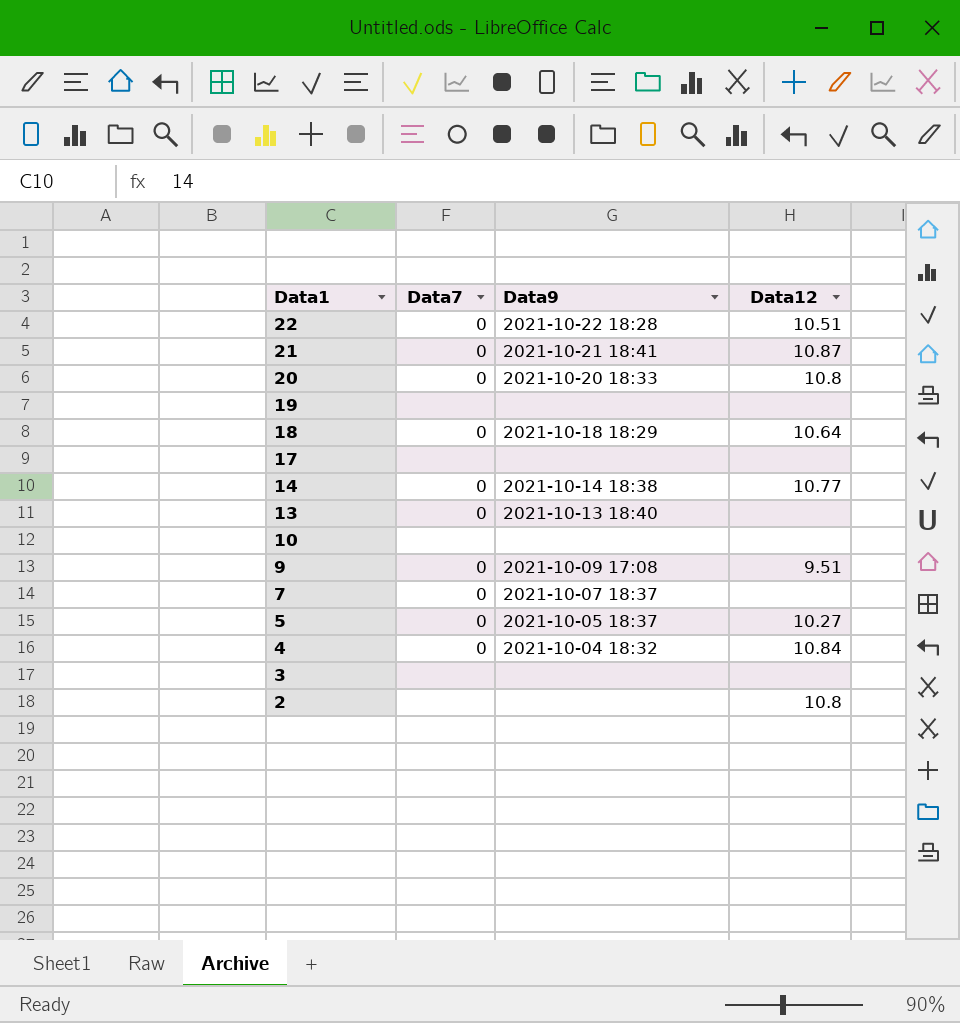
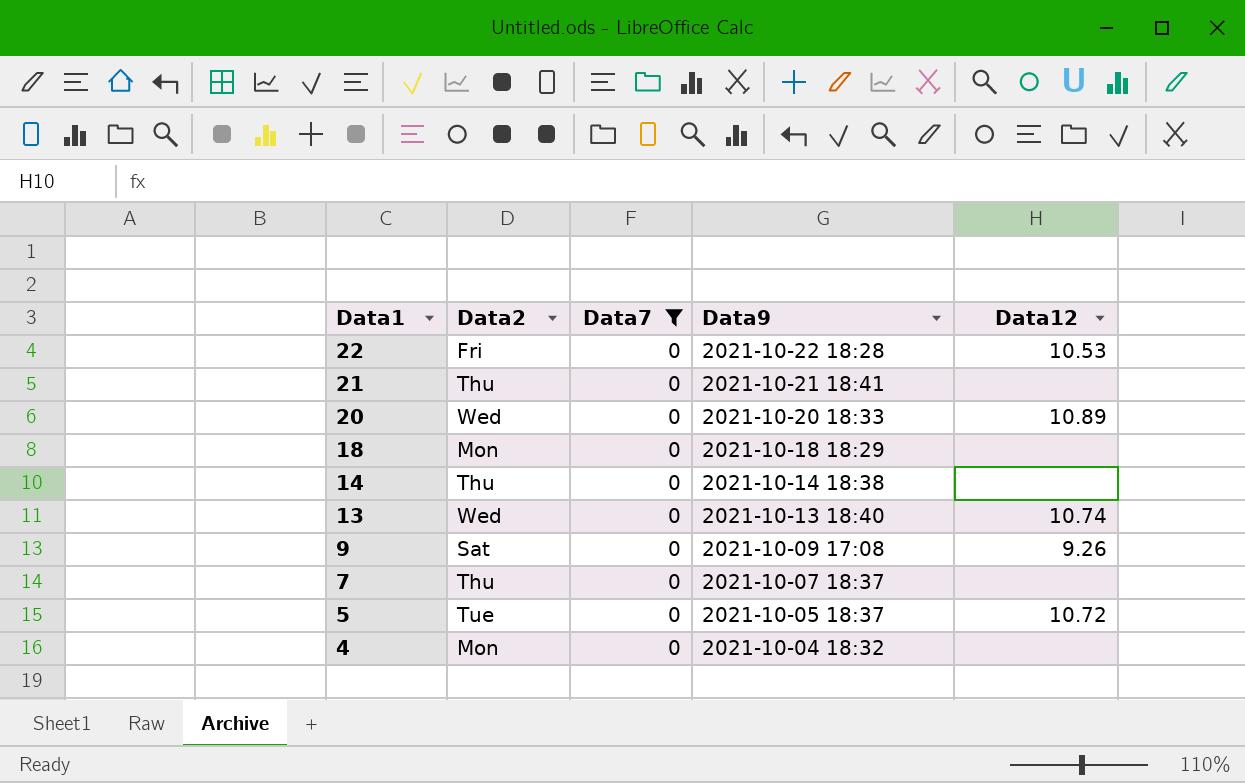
filter: none -> Data7 = 0
column Data2 | position: none -> 2
22 | Data12: 10.51 -> 10.53
21 | Data12: 10.87 -> none
20 | Data12: 10.8 -> 10.89
18 | Data12: 10.64 -> none
14 | Data12: 10.77 -> none
13 | Data12: none -> 10.74
9 | Data12: 9.51 -> 9.26
5 | Data12: 10.27 -> 10.72
4 | Data12: 10.84 -> none

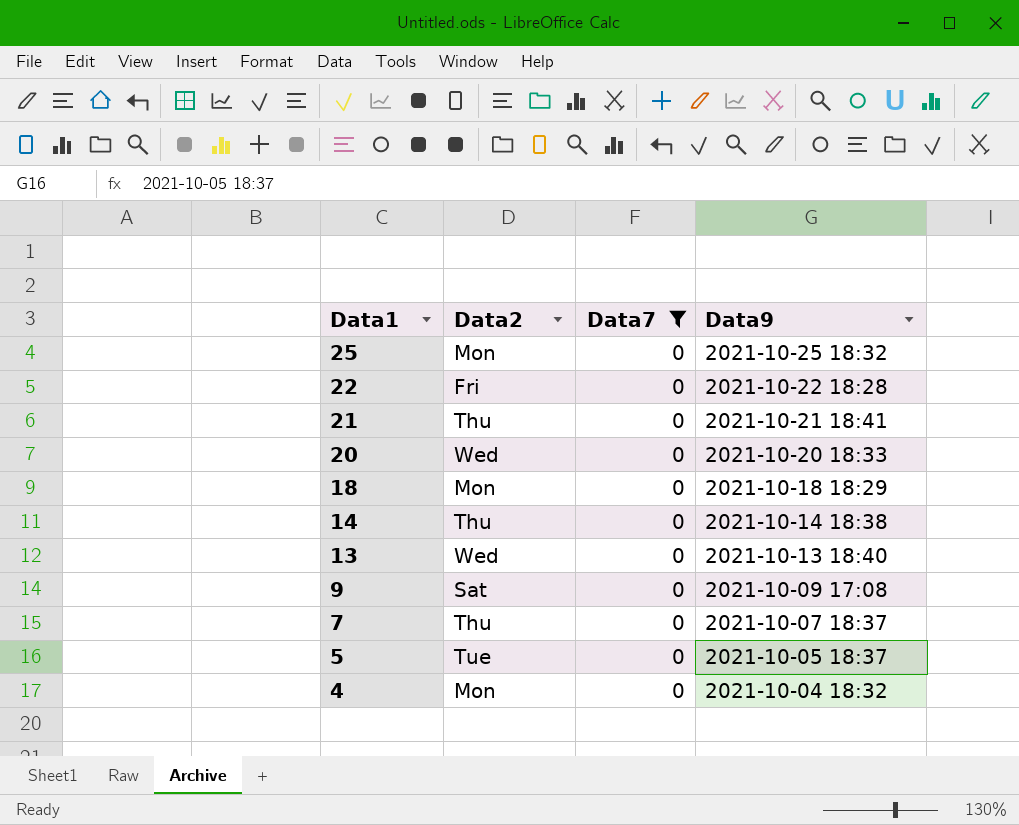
column Data12 | position: 5 -> none
row 25: none -> Mon | 0 | 2021-10-25 18:32

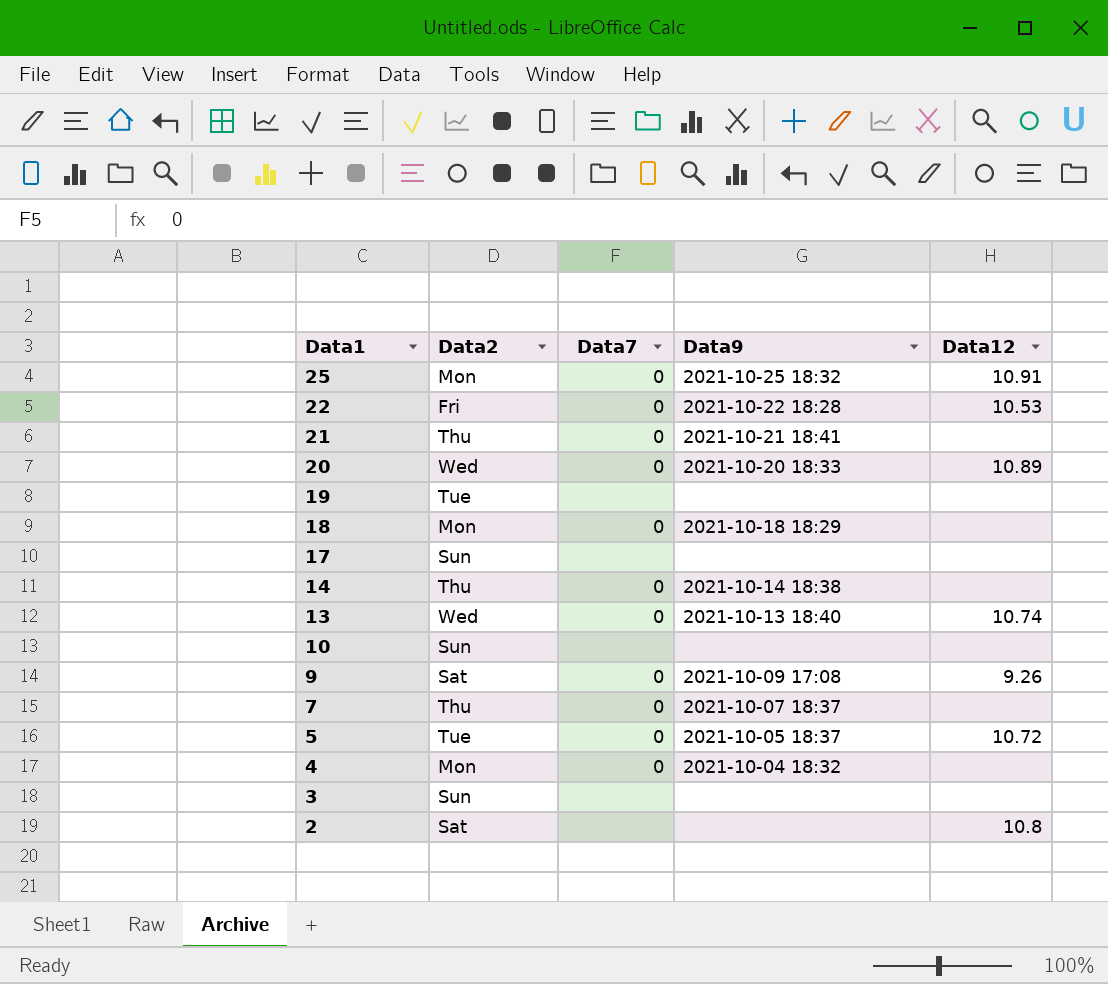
filter: Data7 = 0 -> none
column Data12 | position: none -> 5

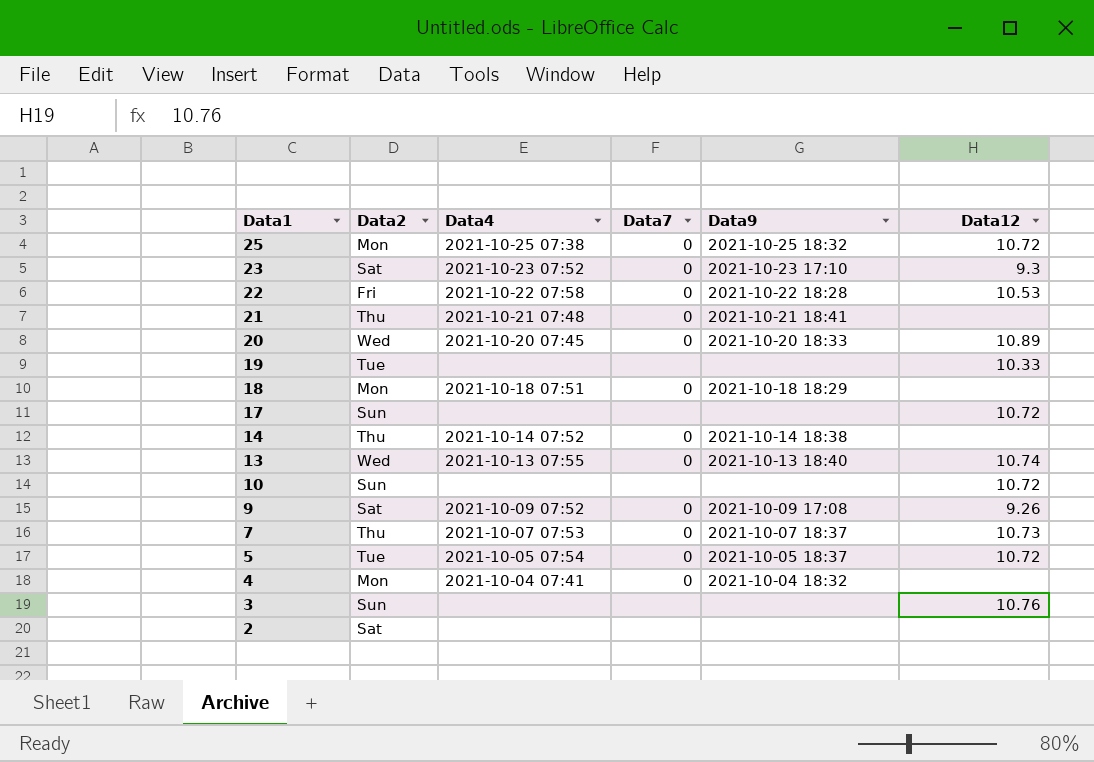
column Data4 | position: none -> 3
25 | Data12: 10.91 -> 10.72
row 23: none -> Sat | 2021-10-23 07:52 | 0 | 2021-10-23 17:10 | 9.3
19 | Data12: none -> 10.33
17 | Data12: none -> 10.72
10 | Data12: none -> 10.72
7 | Data12: none -> 10.73
3 | Data12: none -> 10.76
2 | Data12: 10.8 -> none

